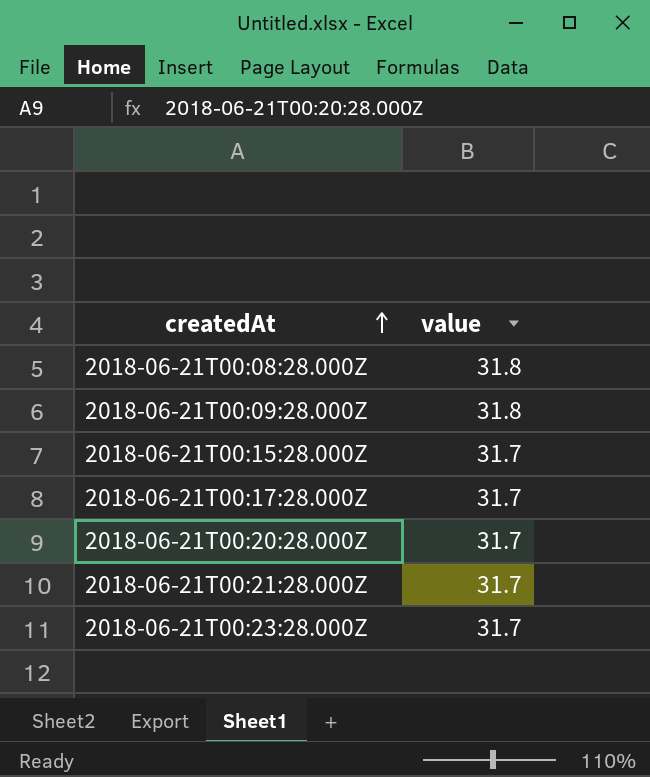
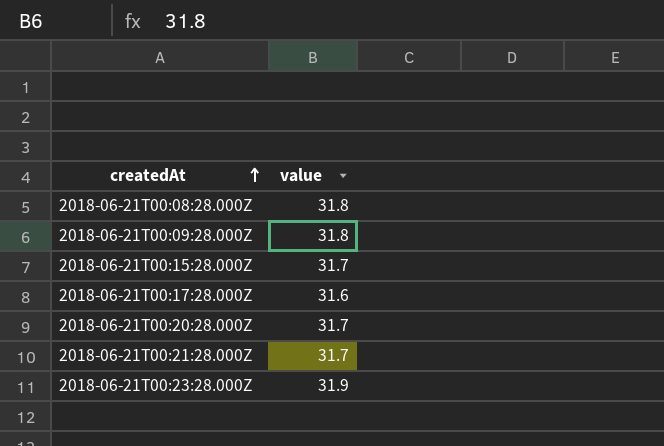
2018-06-21T00:17:28.000Z | value: 31.7 -> 31.6
2018-06-21T00:23:28.000Z | value: 31.7 -> 31.9

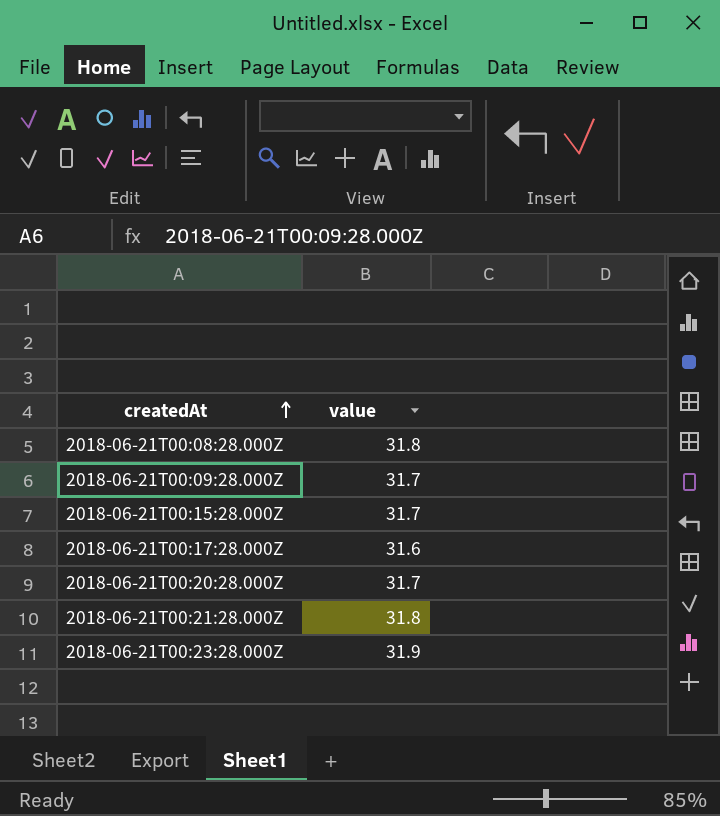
2018-06-21T00:09:28.000Z | value: 31.8 -> 31.7
2018-06-21T00:21:28.000Z | value: 31.7 -> 31.8

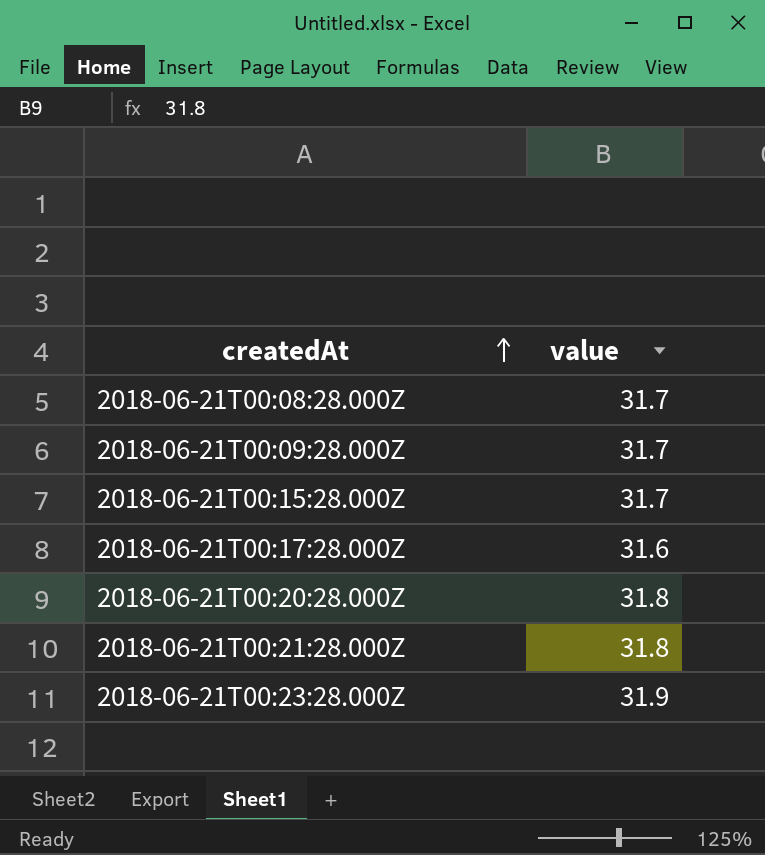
2018-06-21T00:08:28.000Z | value: 31.8 -> 31.7
2018-06-21T00:20:28.000Z | value: 31.7 -> 31.8

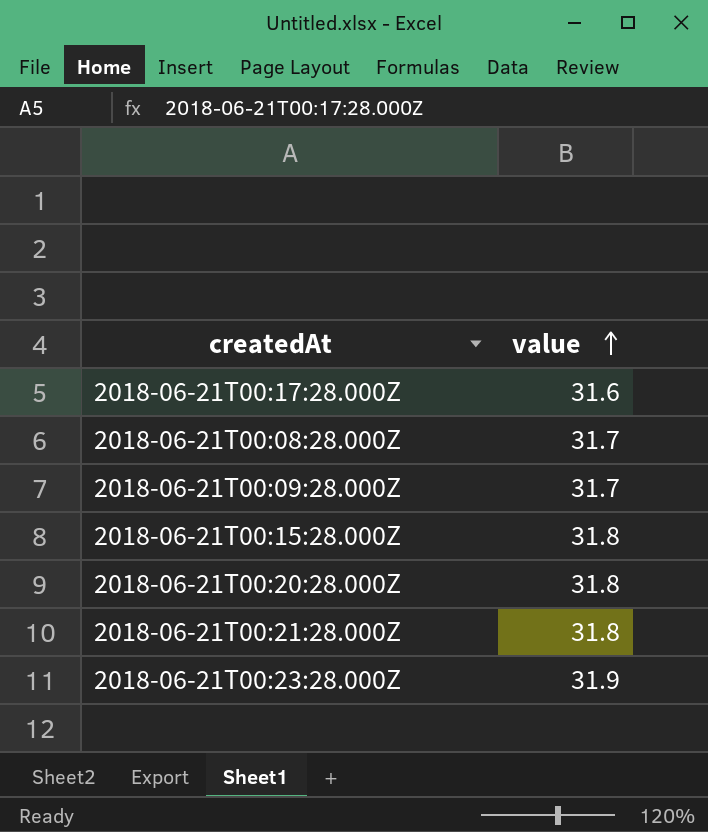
row order: createdAt ascending -> value ascending
2018-06-21T00:15:28.000Z | value: 31.7 -> 31.8

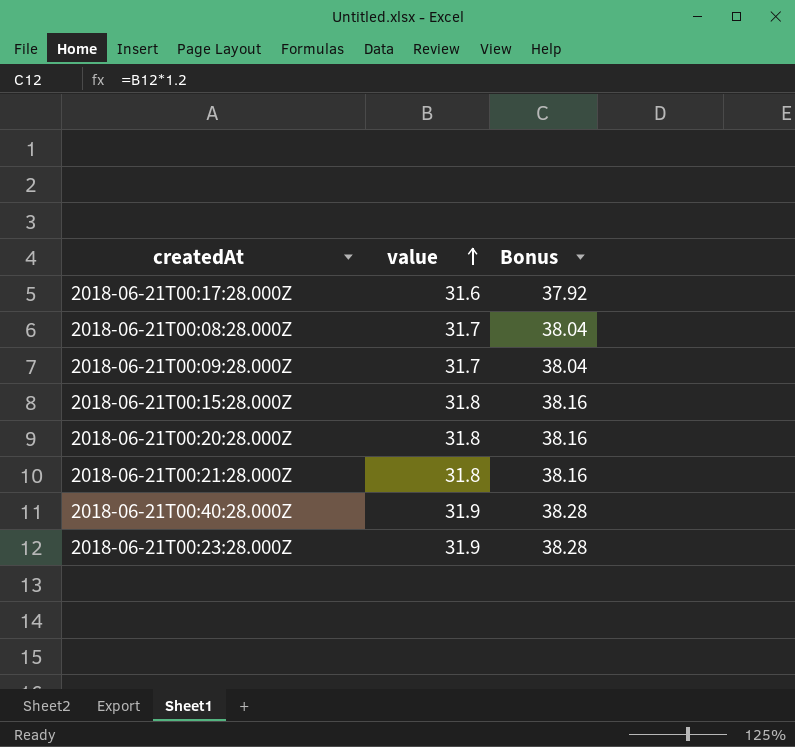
column Bonus | formula: none -> [value] * 1.2
row 2018-06-21T00:40:28.000Z: none -> 31.9 | 38.28

